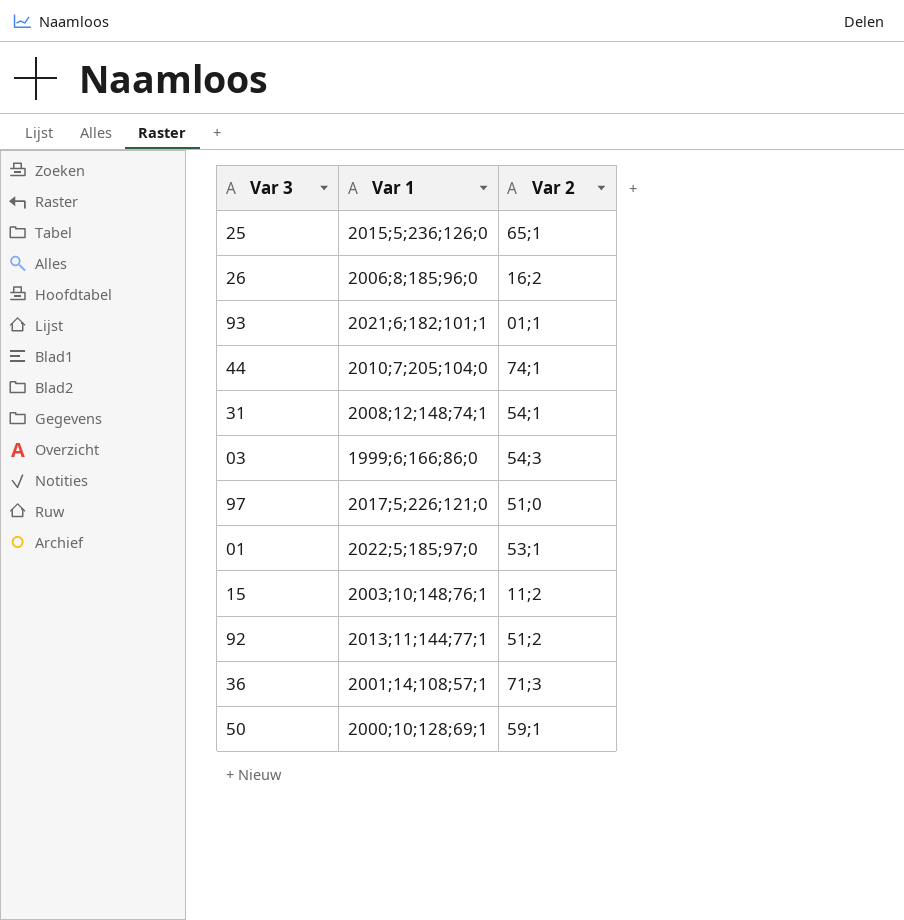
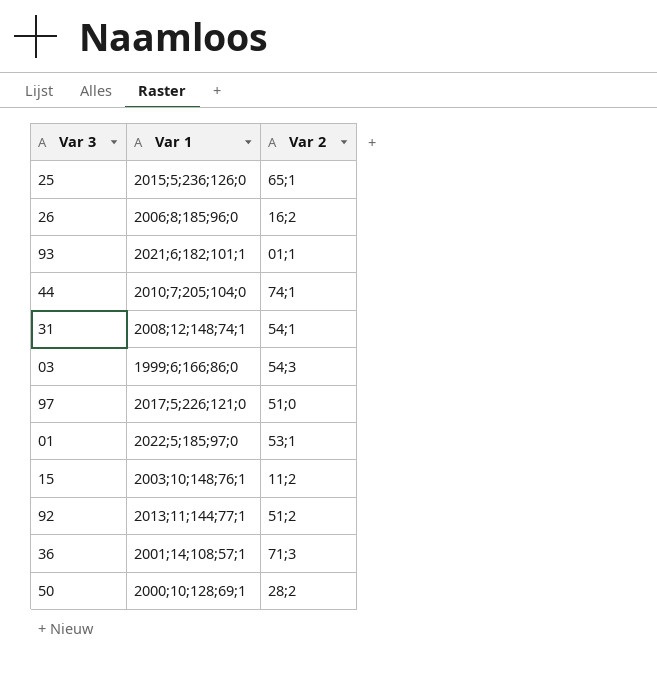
50 | Var 2: 59;1 -> 28;2

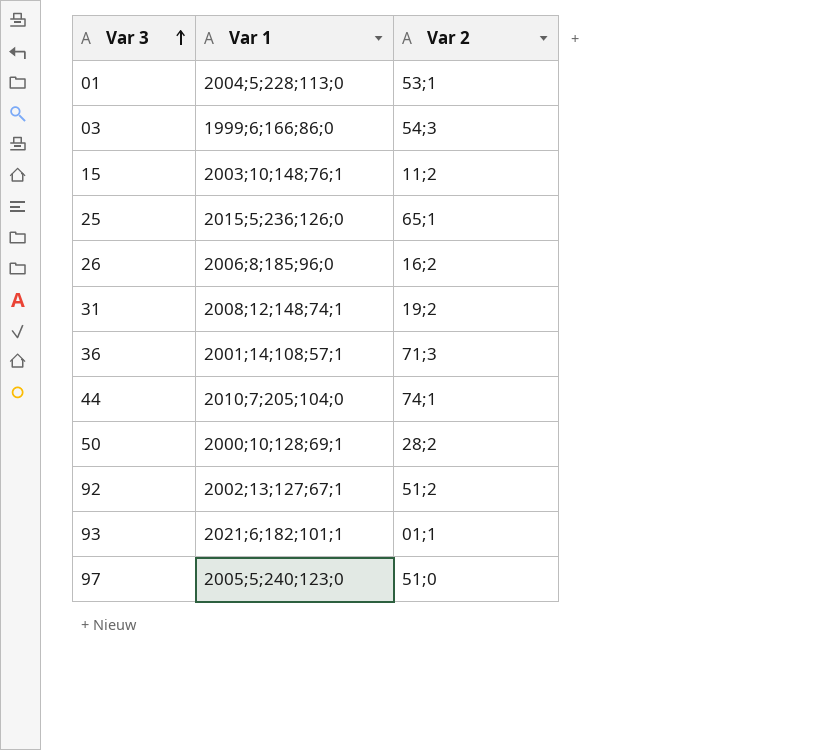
row order: none -> Var 3 ascending
01 | Var 1: 2022;5;185;97;0 -> 2004;5;228;113;0
31 | Var 2: 54;1 -> 19;2
92 | Var 1: 2013;11;144;77;1 -> 2002;13;127;67;1
97 | Var 1: 2017;5;226;121;0 -> 2005;5;240;123;0

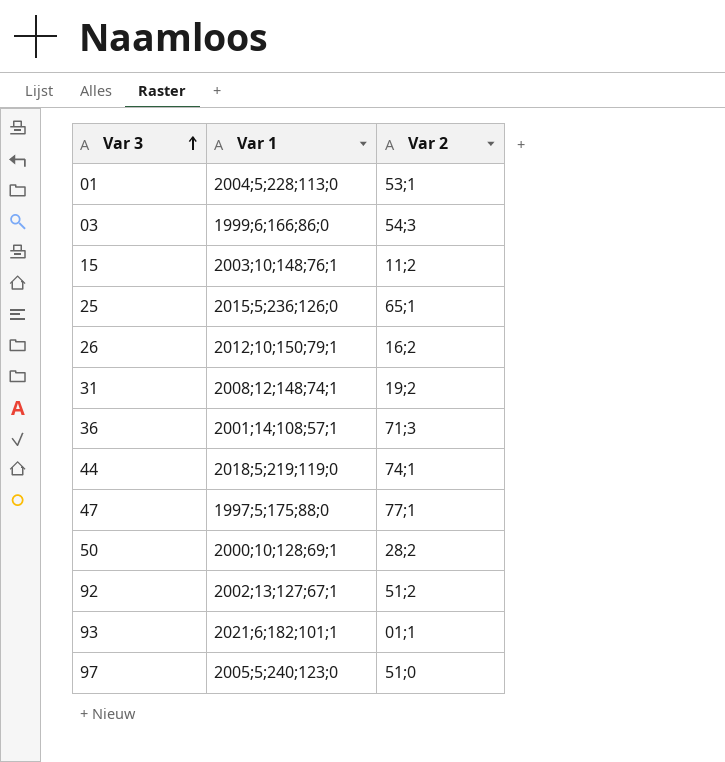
26 | Var 1: 2006;8;185;96;0 -> 2012;10;150;79;1
44 | Var 1: 2010;7;205;104;0 -> 2018;5;219;119;0
row 47: none -> 1997;5;175;88;0 | 77;1

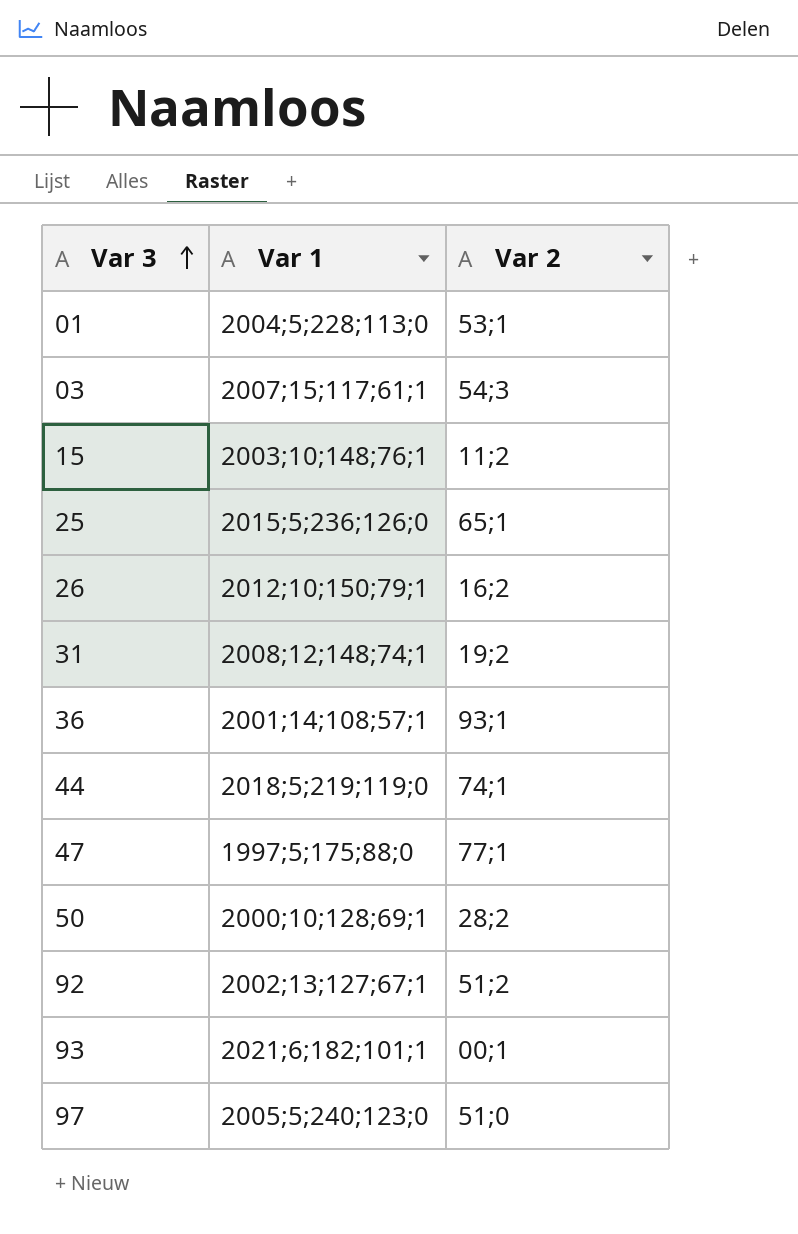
03 | Var 1: 1999;6;166;86;0 -> 2007;15;117;61;1
36 | Var 2: 71;3 -> 93;1
93 | Var 2: 01;1 -> 00;1

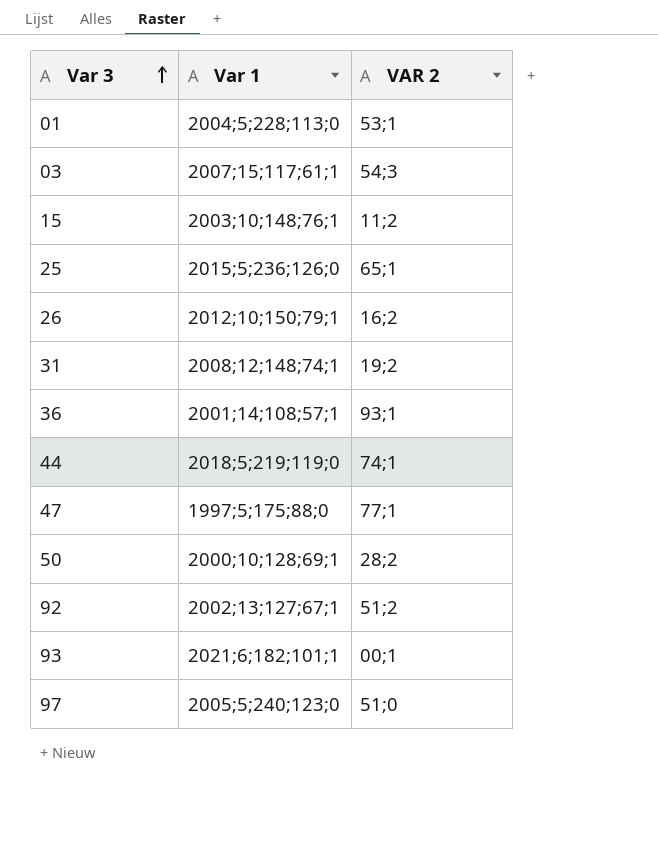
column name: Var 2 -> VAR 2

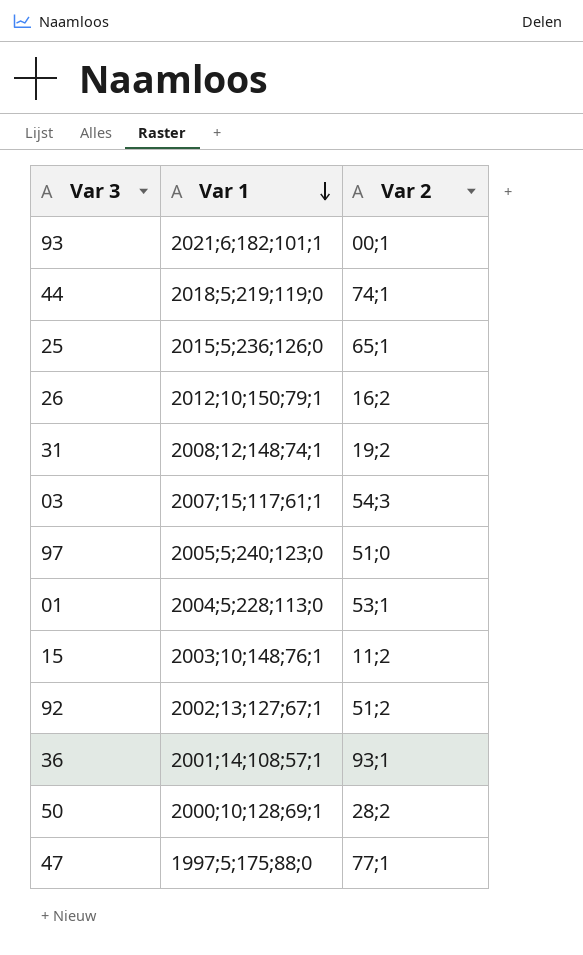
row order: Var 3 ascending -> Var 1 descending
column name: VAR 2 -> Var 2

